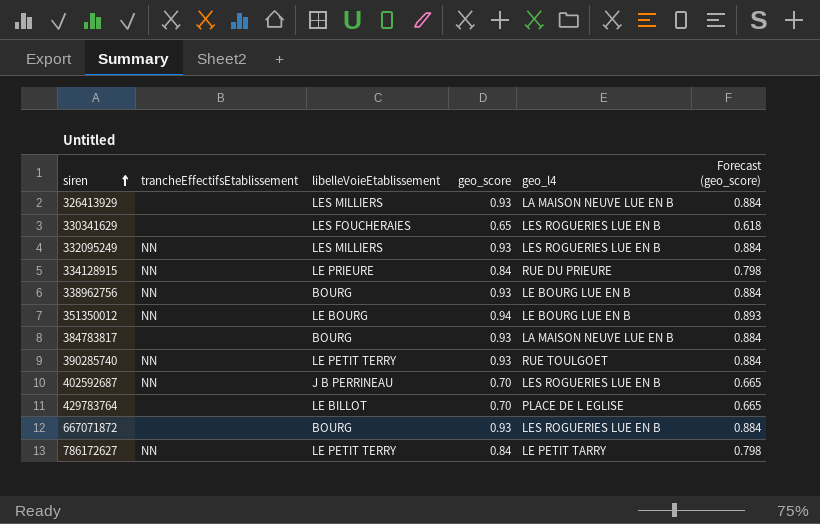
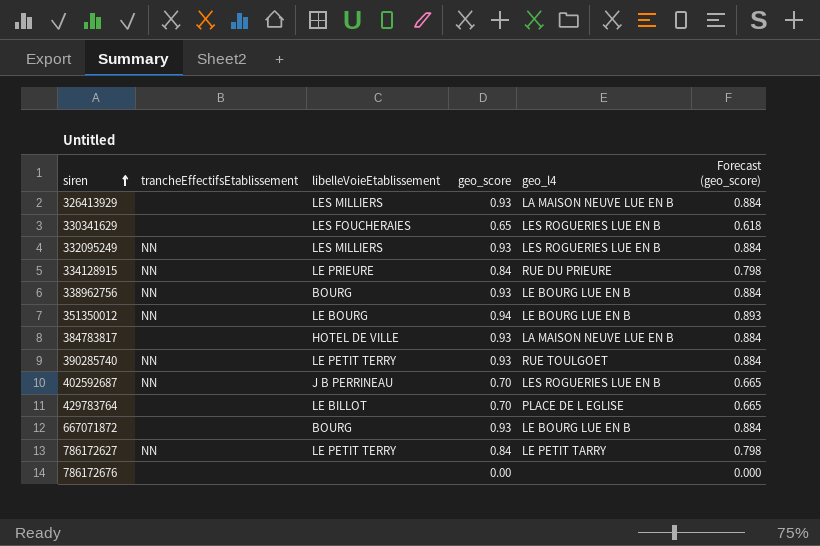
384783817 | libelleVoieEtablissement: BOURG -> HOTEL DE VILLE
667071872 | geo_l4: LES ROGUERIES LUE EN B -> LE BOURG LUE EN B
row 786172676: none -> none | none | 0.00 | none | 0.000

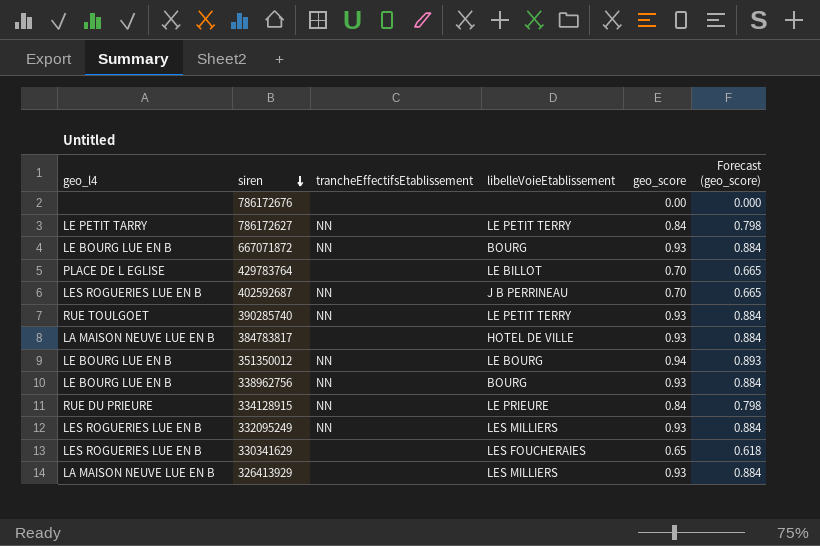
row order: siren ascending -> siren descending
column geo_l4 | position: 5 -> 1
667071872 | trancheEffectifsEtablissement: none -> NN

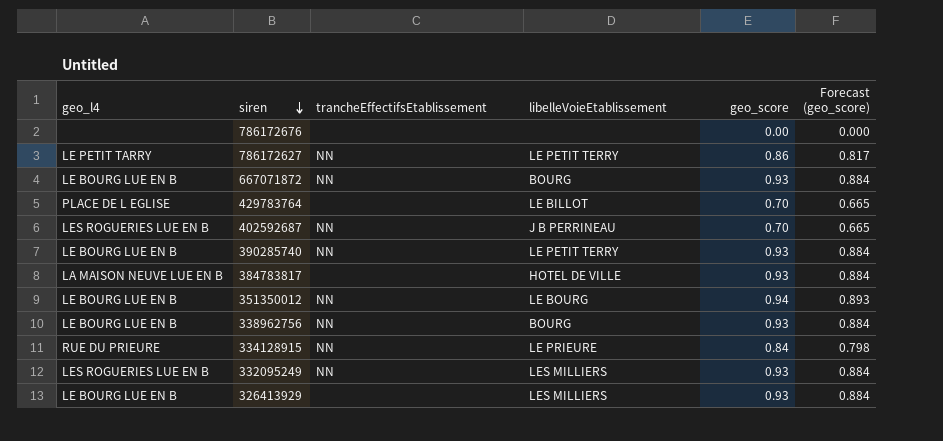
row 330341629: LES ROGUERIES LUE EN B | none | LES FOUCHERAIES | 0.65 | 0.618 -> none
786172627 | geo_score: 0.84 -> 0.86
786172627 | Forecast (geo_score): 0.798 -> 0.817
390285740 | geo_l4: RUE TOULGOET -> LE BOURG LUE EN B
326413929 | geo_l4: LA MAISON NEUVE LUE EN B -> LE BOURG LUE EN B

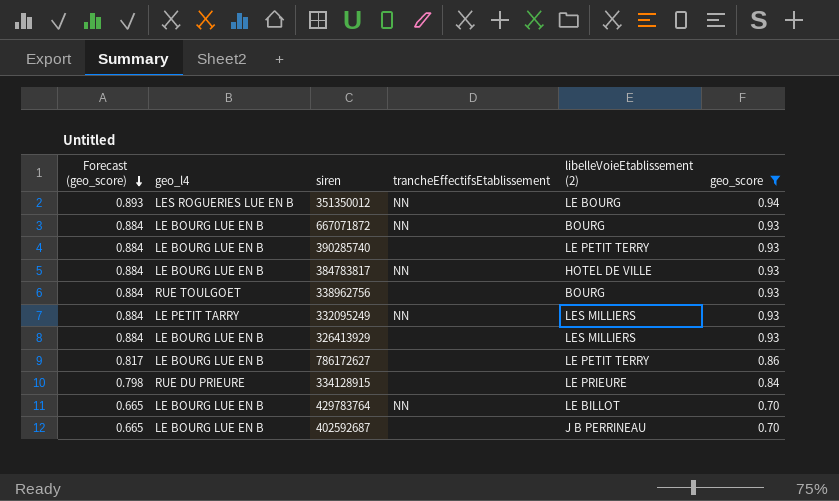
filter: none -> geo_score != 0.00
row order: siren descending -> Forecast (geo_score) descending
column Forecast (geo_score) | position: 6 -> 1
column name: libelleVoieEtablissement -> libelleVoieEtablissement (2)
351350012 | geo_l4: LE BOURG LUE EN B -> LES ROGUERIES LUE EN B
390285740 | trancheEffectifsEtablissement: NN -> none
384783817 | geo_l4: LA MAISON NEUVE LUE EN B -> LE BOURG LUE EN B
384783817 | trancheEffectifsEtablissement: none -> NN
338962756 | geo_l4: LE BOURG LUE EN B -> RUE TOULGOET
338962756 | trancheEffectifsEtablissement: NN -> none
332095249 | geo_l4: LES ROGUERIES LUE EN B -> LE PETIT TARRY
786172627 | geo_l4: LE PETIT TARRY -> LE BOURG LUE EN B
786172627 | trancheEffectifsEtablissement: NN -> none
334128915 | trancheEffectifsEtablissement: NN -> none
429783764 | geo_l4: PLACE DE L EGLISE -> LE BOURG LUE EN B
429783764 | trancheEffectifsEtablissement: none -> NN
402592687 | geo_l4: LES ROGUERIES LUE EN B -> LE BOURG LUE EN B
402592687 | trancheEffectifsEtablissement: NN -> none

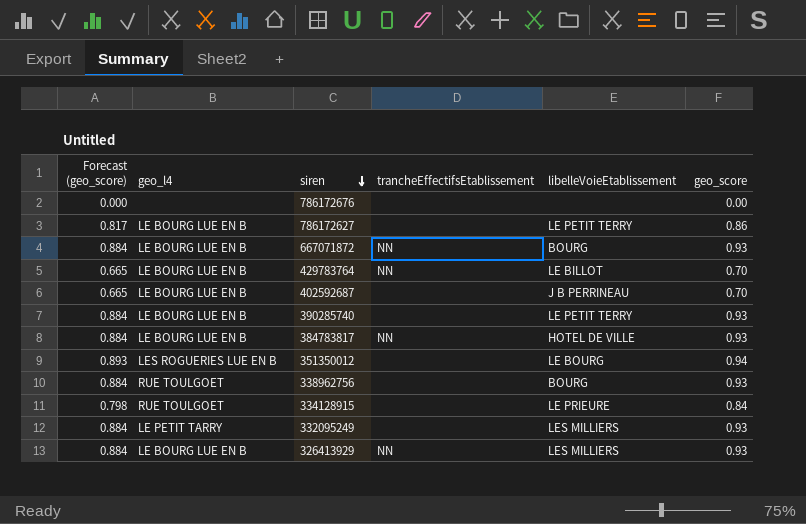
filter: geo_score != 0.00 -> none
row order: Forecast (geo_score) descending -> siren descending
column name: libelleVoieEtablissement (2) -> libelleVoieEtablissement
351350012 | trancheEffectifsEtablissement: NN -> none
334128915 | geo_l4: RUE DU PRIEURE -> RUE TOULGOET
332095249 | trancheEffectifsEtablissement: NN -> none
326413929 | trancheEffectifsEtablissement: none -> NN

